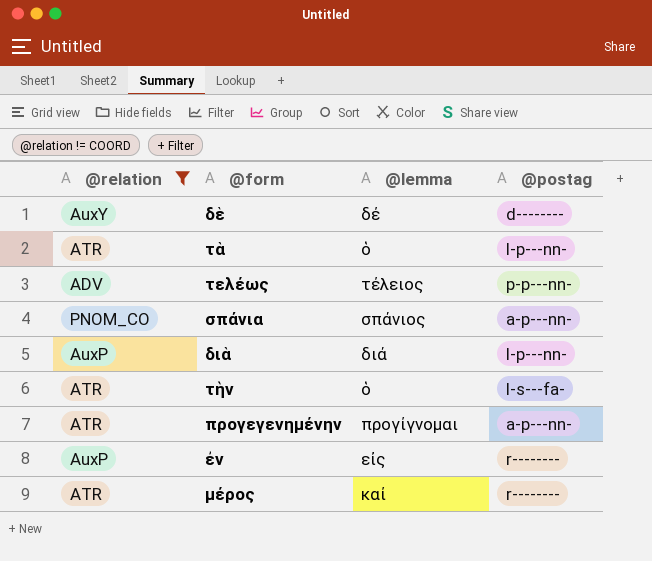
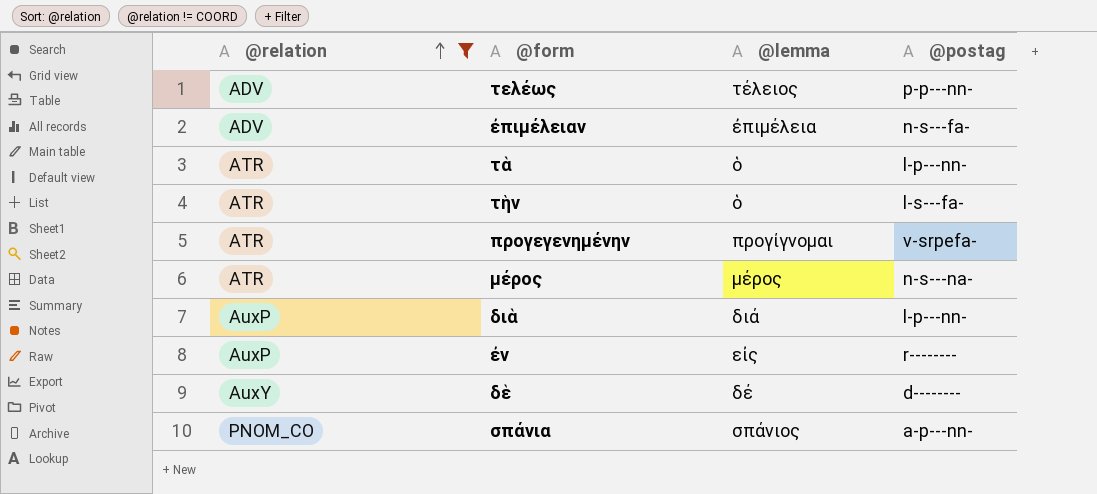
row order: none -> @relation ascending
row ἐπιμέλειαν: none -> ADV | ἐπιμέλεια | n-s---fa-
προγεγενημένην | @postag: a-p---nn- -> v-srpefa-
μέρος | @lemma: καί -> μέρος
μέρος | @postag: r-------- -> n-s---na-

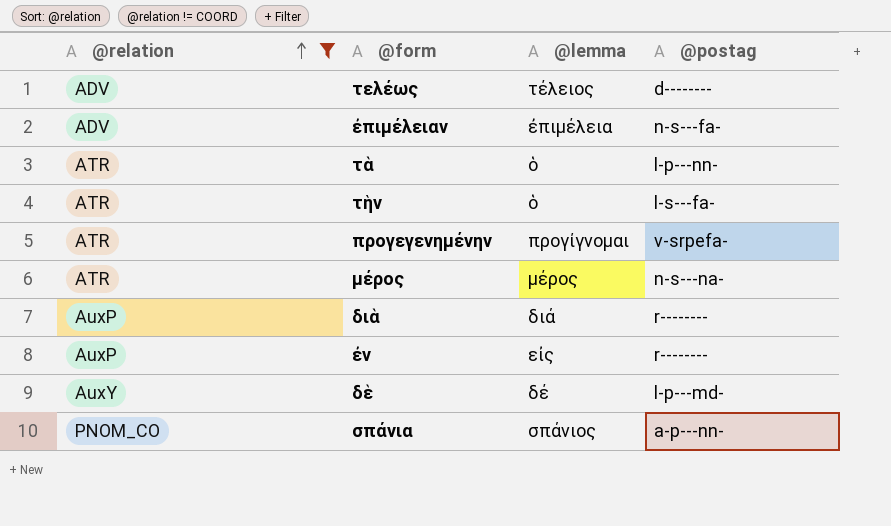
τελέως | @postag: p-p---nn- -> d--------
διὰ | @postag: l-p---nn- -> r--------
δὲ | @postag: d-------- -> l-p---md-

